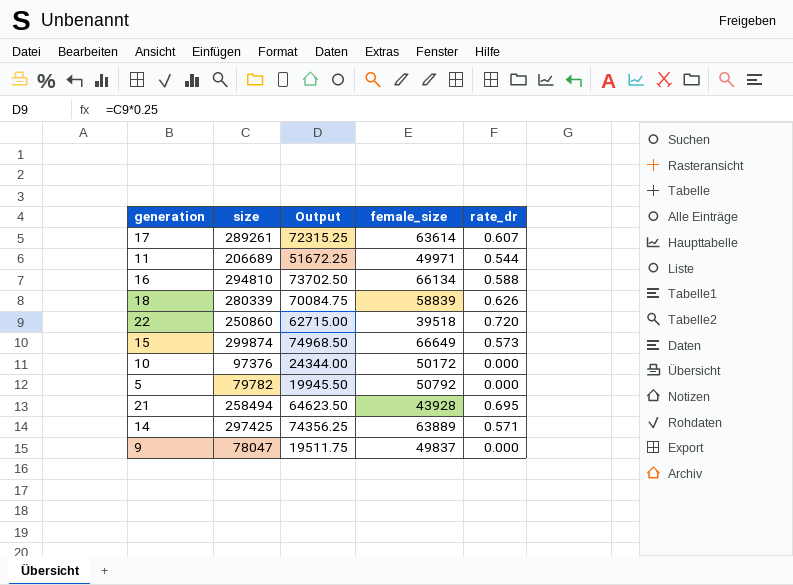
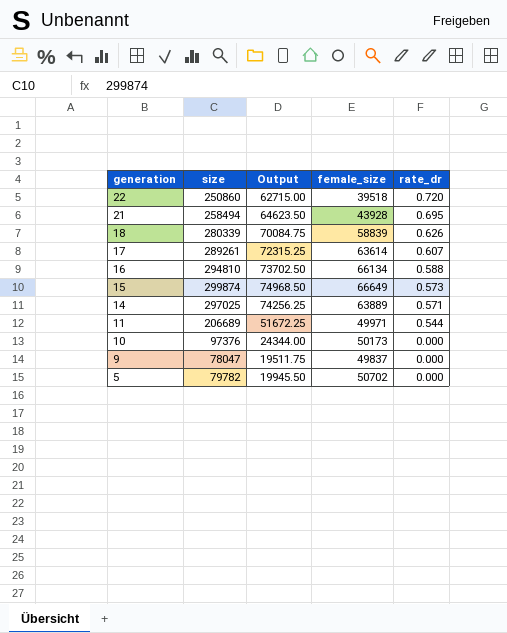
row order: none -> generation descending
14 | size: 297425 -> 297025
14 | Output: 74356.25 -> 74256.25
10 | female_size: 50172 -> 50173
5 | female_size: 50792 -> 50702

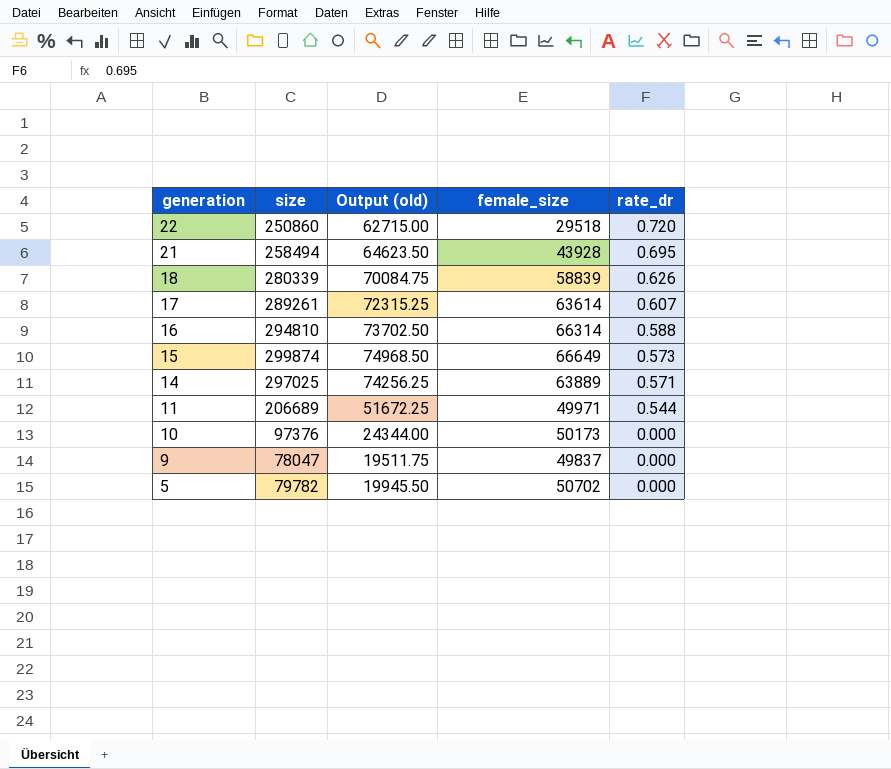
column name: Output -> Output (old)
22 | female_size: 39518 -> 29518
16 | female_size: 66134 -> 66314

